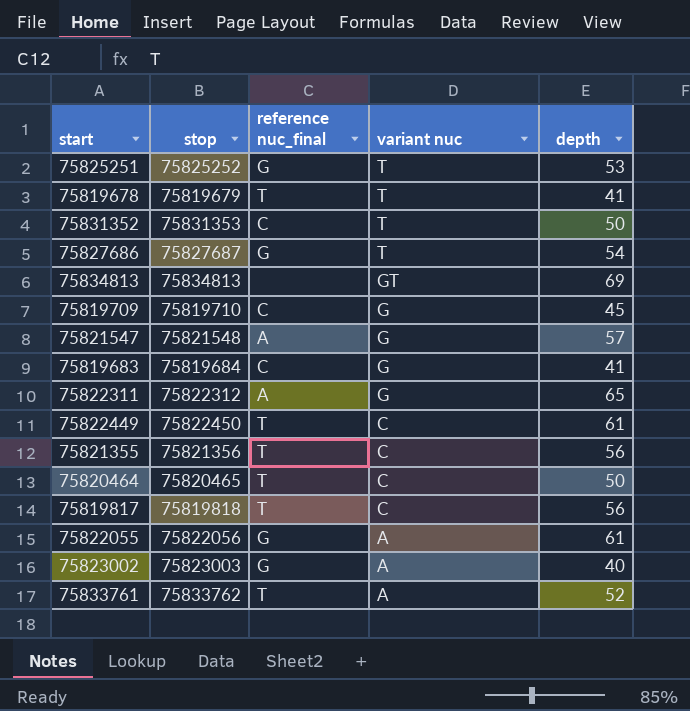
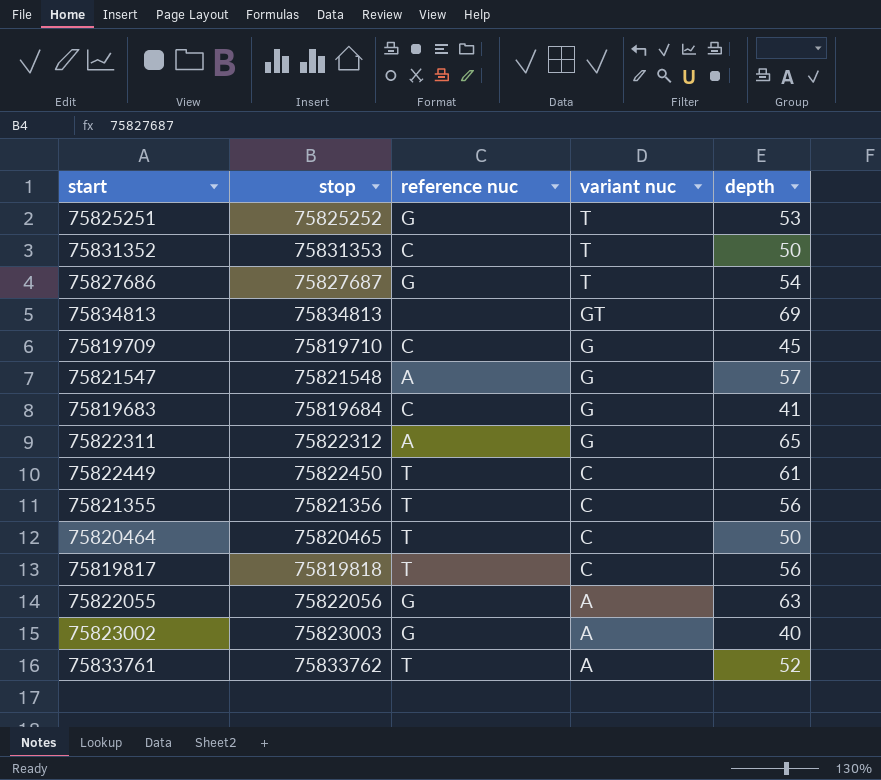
column name: reference nuc_final -> reference nuc
row 75819678: 75819679 | T | T | 41 -> none
75822055 | depth: 61 -> 63

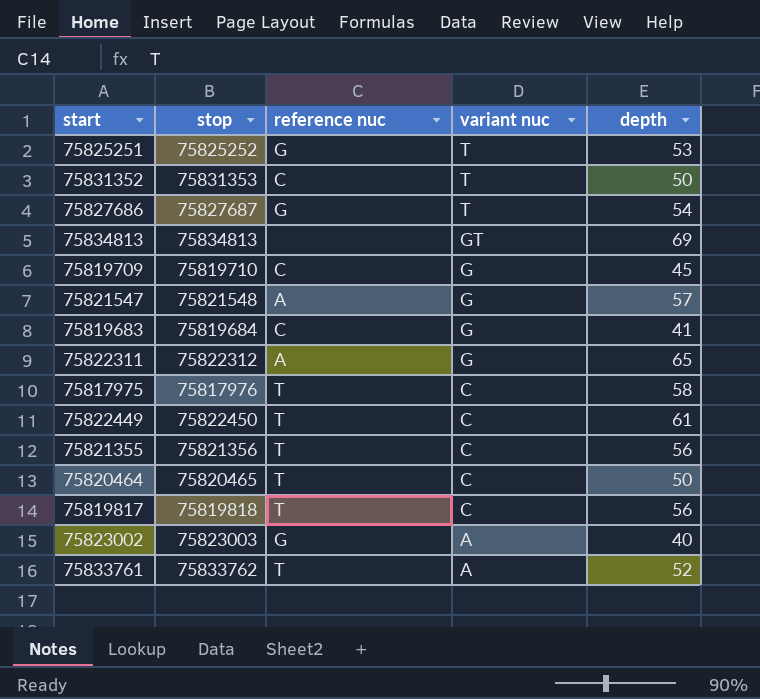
row 75822055: 75822056 | G | A | 63 -> none
row 75817975: none -> 75817976 | T | C | 58

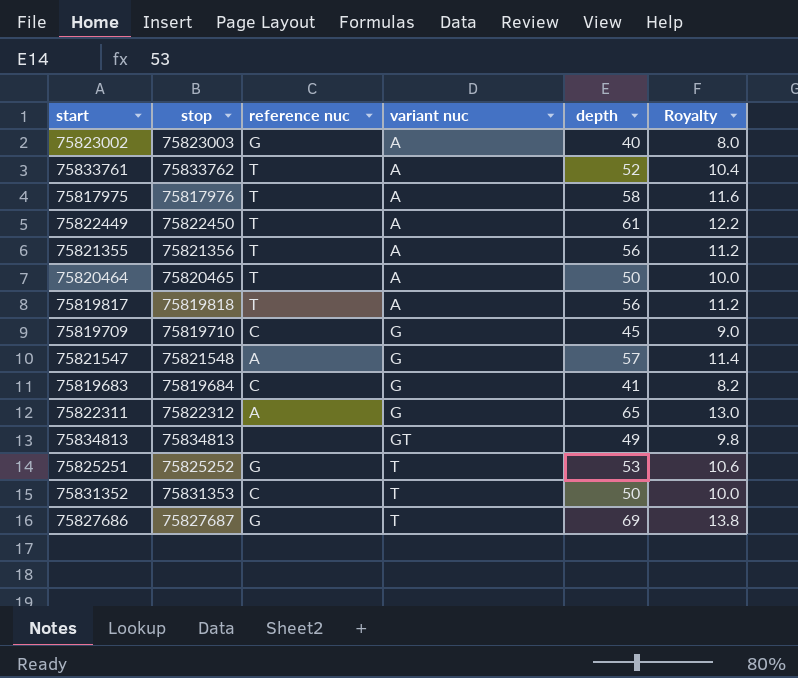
row order: variant nuc descending -> variant nuc ascending
column Royalty | formula: none -> [depth] * 0.2
75817975 | variant nuc: C -> A
75822449 | variant nuc: C -> A
75821355 | variant nuc: C -> A
75820464 | variant nuc: C -> A
75819817 | variant nuc: C -> A
75834813 | depth: 69 -> 49
75827686 | depth: 54 -> 69

